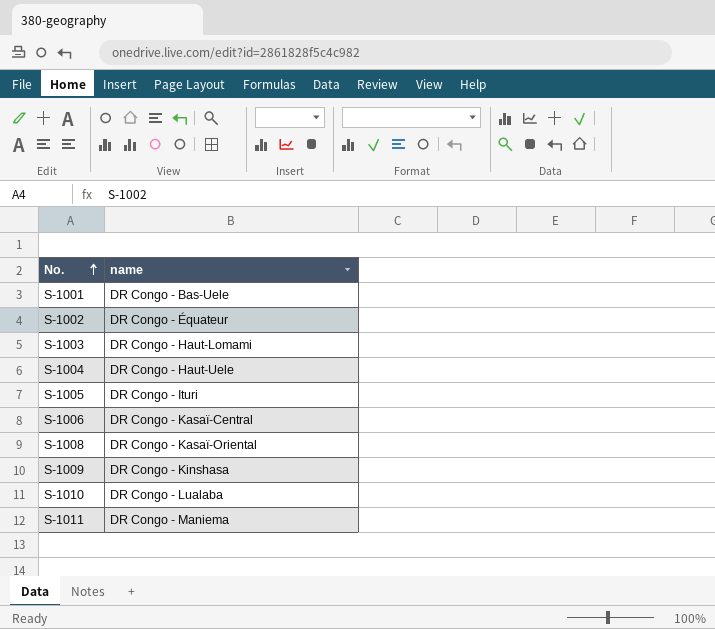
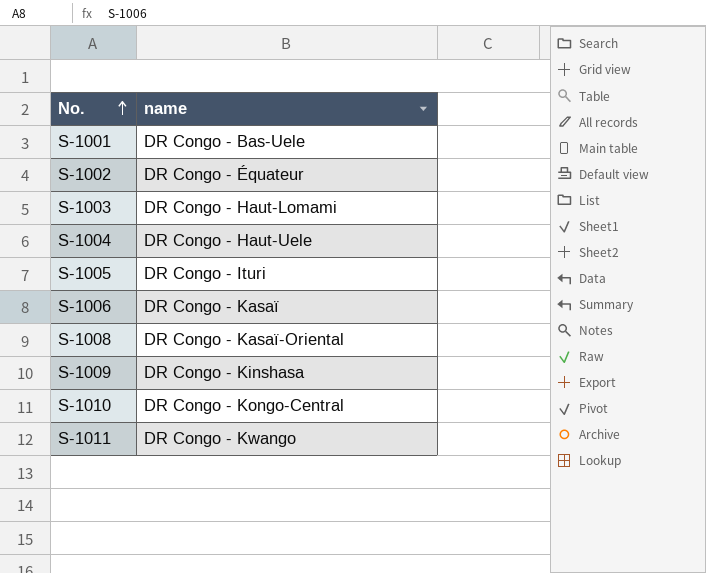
S-1006 | name: DR Congo - Kasaï-Central -> DR Congo - Kasaï
S-1010 | name: DR Congo - Lualaba -> DR Congo - Kongo-Central
S-1011 | name: DR Congo - Maniema -> DR Congo - Kwango

